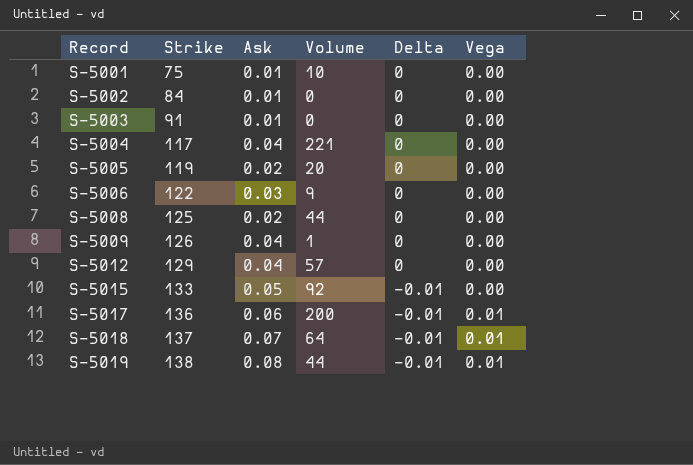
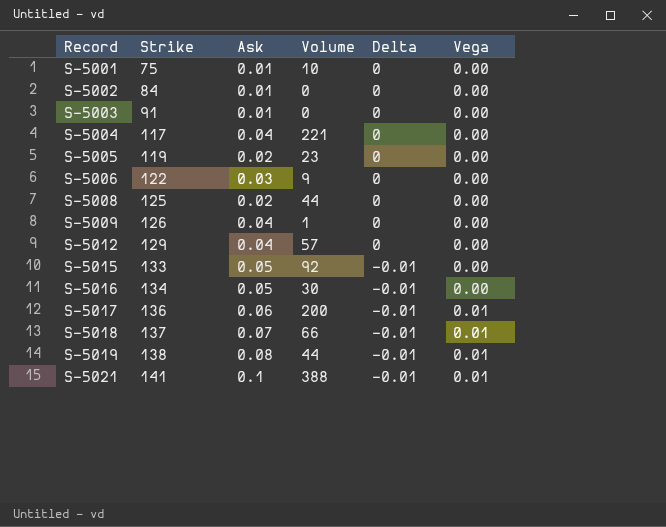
S-5005 | Volume: 20 -> 23
row S-5016: none -> 134 | 0.05 | 30 | -0.01 | 0.00
S-5018 | Volume: 64 -> 66
row S-5021: none -> 141 | 0.1 | 388 | -0.01 | 0.01

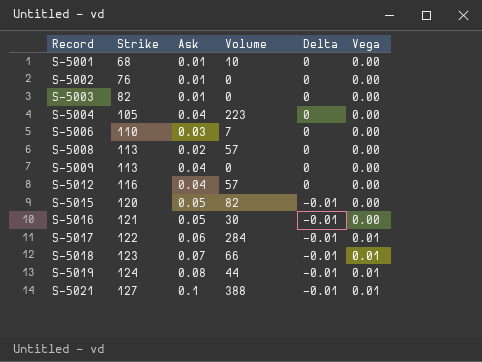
row S-5005: 119 | 0.02 | 23 | 0 | 0.00 -> none
S-5001 | Strike: 75 -> 68
S-5002 | Strike: 84 -> 76
S-5003 | Strike: 91 -> 82
S-5004 | Strike: 117 -> 105
S-5004 | Volume: 221 -> 223
S-5006 | Strike: 122 -> 110
S-5006 | Volume: 9 -> 7
S-5008 | Strike: 125 -> 113
S-5008 | Volume: 44 -> 57
S-5009 | Strike: 126 -> 113
S-5009 | Volume: 1 -> 0
S-5012 | Strike: 129 -> 116
S-5015 | Strike: 133 -> 120
S-5015 | Volume: 92 -> 82
S-5016 | Strike: 134 -> 121
S-5017 | Strike: 136 -> 122
S-5017 | Volume: 200 -> 284
S-5018 | Strike: 137 -> 123
S-5019 | Strike: 138 -> 124
S-5021 | Strike: 141 -> 127

